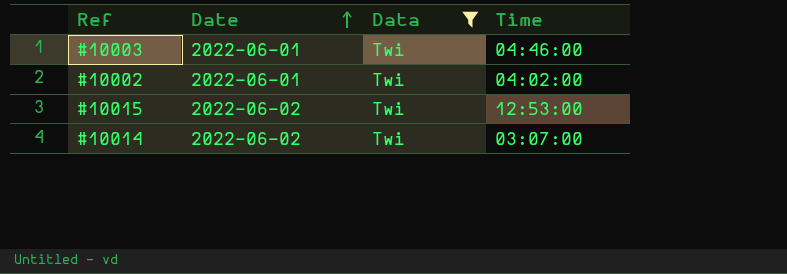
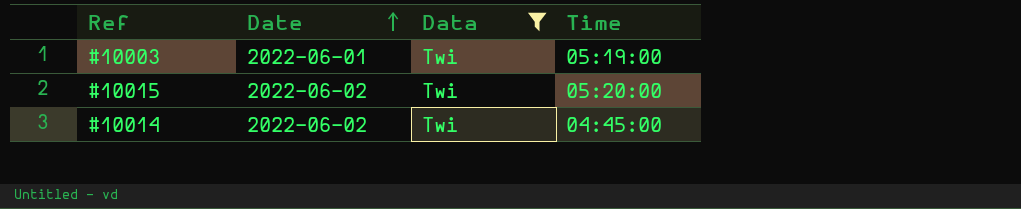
row #10002: 2022-06-01 | Twi | 04:02:00 -> none
#10003 | Time: 04:46:00 -> 05:19:00
#10015 | Time: 12:53:00 -> 05:20:00
#10014 | Time: 03:07:00 -> 04:45:00

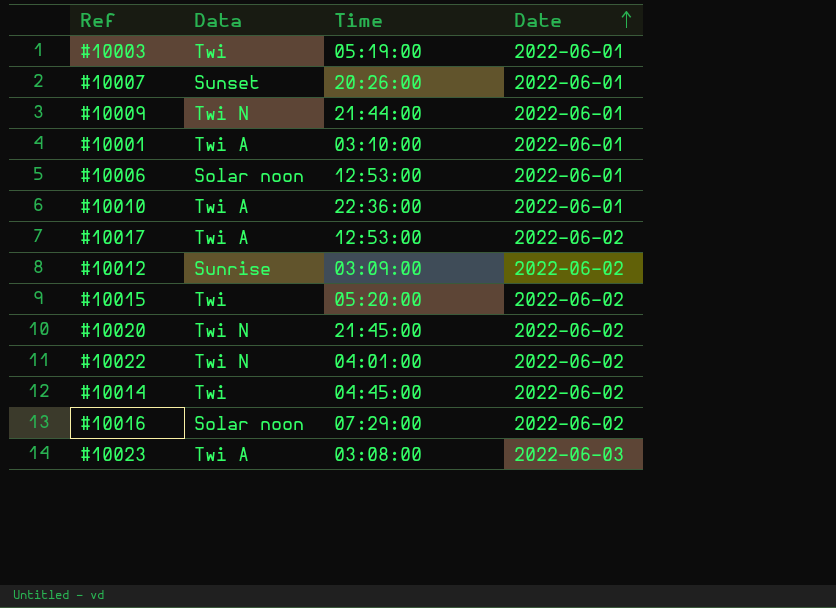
filter: Data = Twi -> none
column Date | position: 2 -> 4

